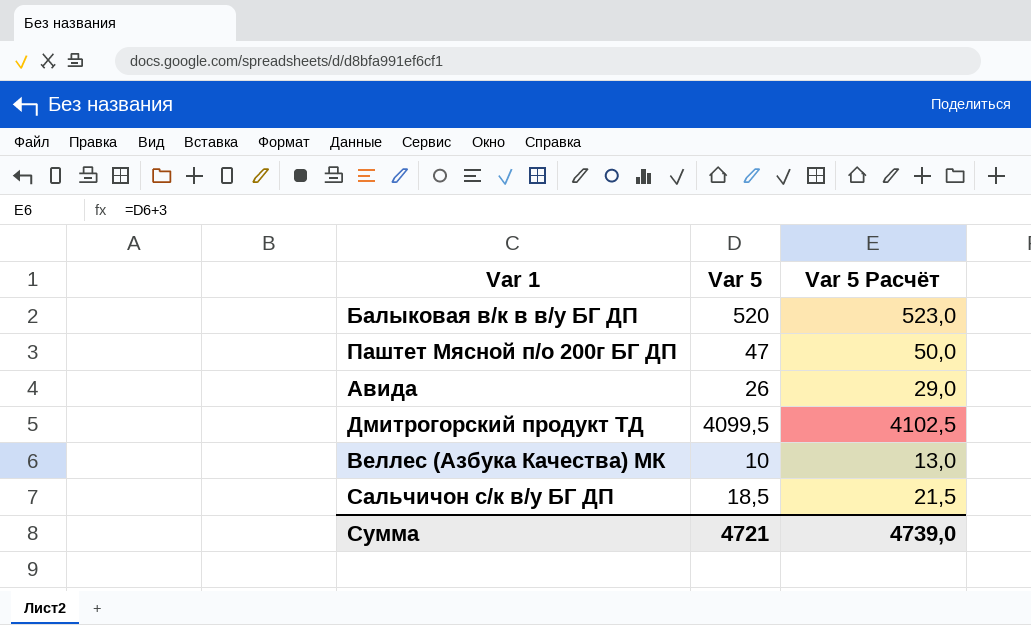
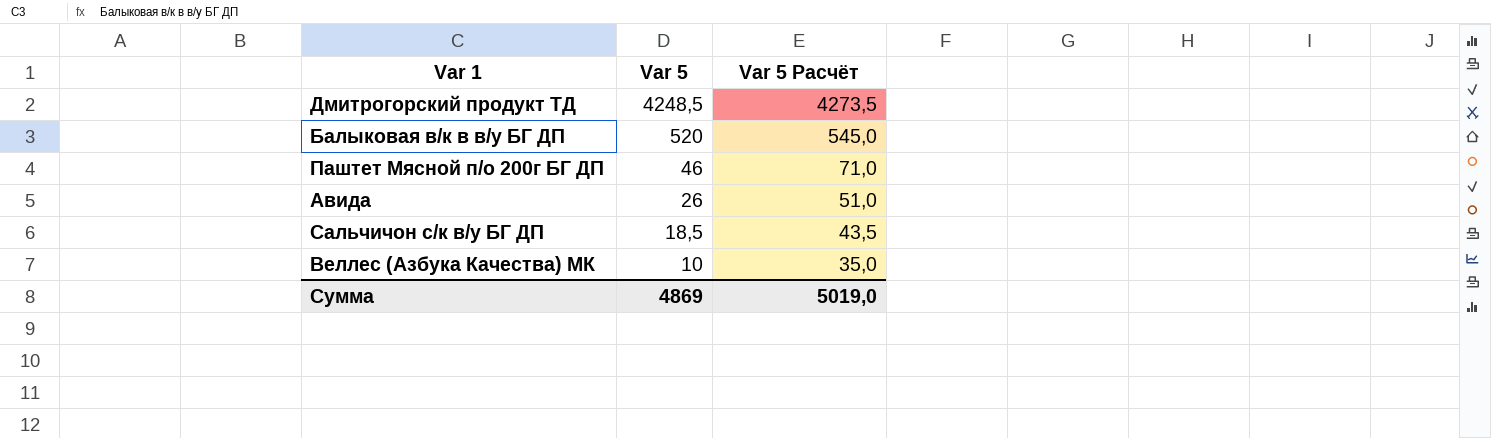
row order: none -> Var 5 descending
column Var 5 Расчёт | formula: [Var 5] + 3 -> [Var 5] + 25
Дмитрогорский продукт ТД | Var 5: 4099,5 -> 4248,5
Паштет Мясной п/о 200г БГ ДП | Var 5: 47 -> 46
Сумма | Var 5: 4721 -> 4869
Сумма | Var 5 Расчёт: 4739,0 -> 5019,0

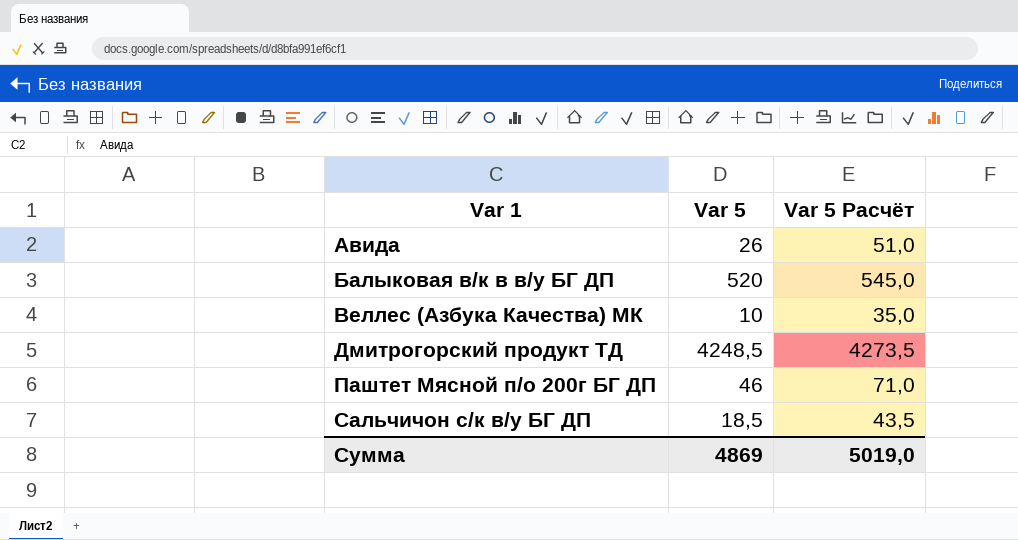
row order: Var 5 descending -> Var 1 ascending

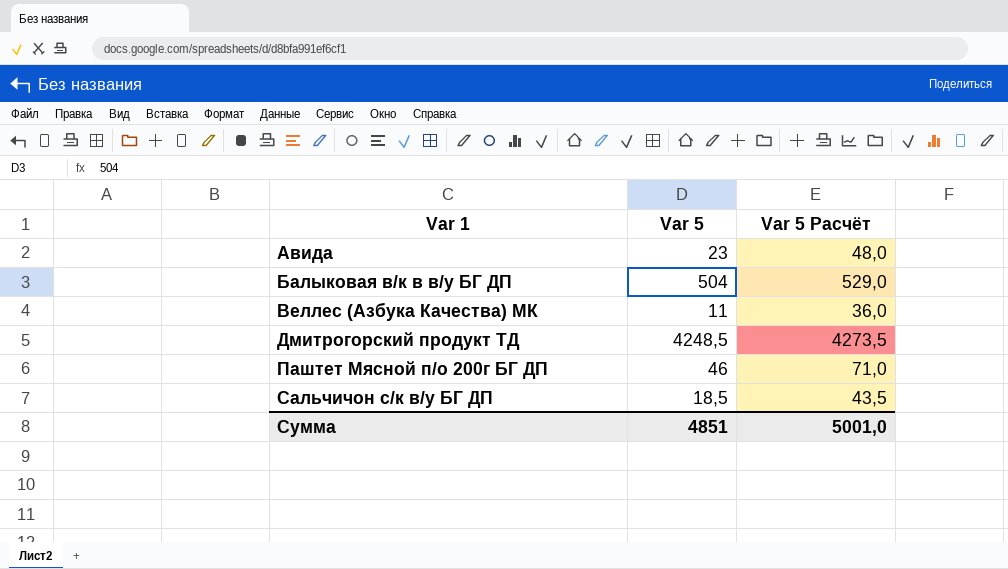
Авида | Var 5: 26 -> 23
Авида | Var 5 Расчёт: 51,0 -> 48,0
Балыковая в/к в в/у БГ ДП | Var 5: 520 -> 504
Балыковая в/к в в/у БГ ДП | Var 5 Расчёт: 545,0 -> 529,0
Веллес (Азбука Качества) МК | Var 5: 10 -> 11
Веллес (Азбука Качества) МК | Var 5 Расчёт: 35,0 -> 36,0
Сумма | Var 5: 4869 -> 4851
Сумма | Var 5 Расчёт: 5019,0 -> 5001,0

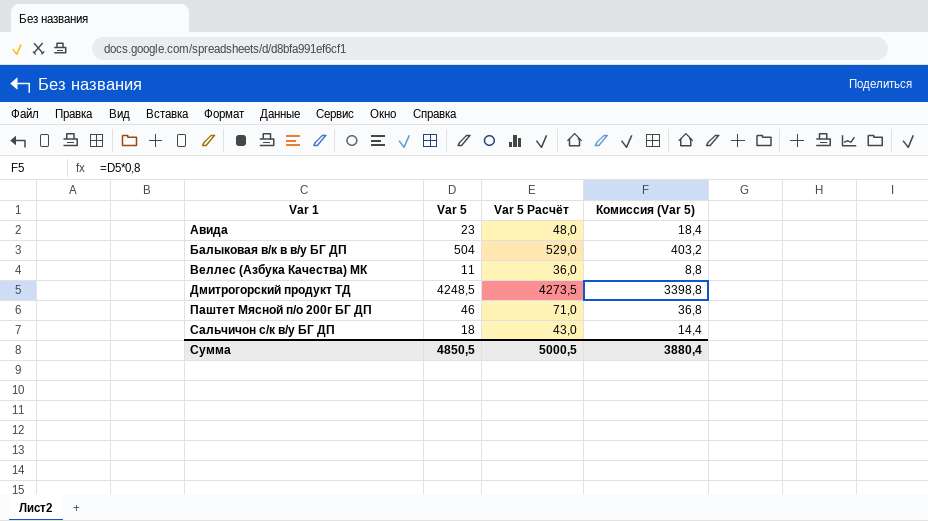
column Комиссия (Var 5) | formula: none -> [Var 5] * 0,8
Сальчичон с/к в/у БГ ДП | Var 5: 18,5 -> 18
Сальчичон с/к в/у БГ ДП | Var 5 Расчёт: 43,5 -> 43,0
Сумма | Var 5: 4851 -> 4850,5
Сумма | Var 5 Расчёт: 5001,0 -> 5000,5

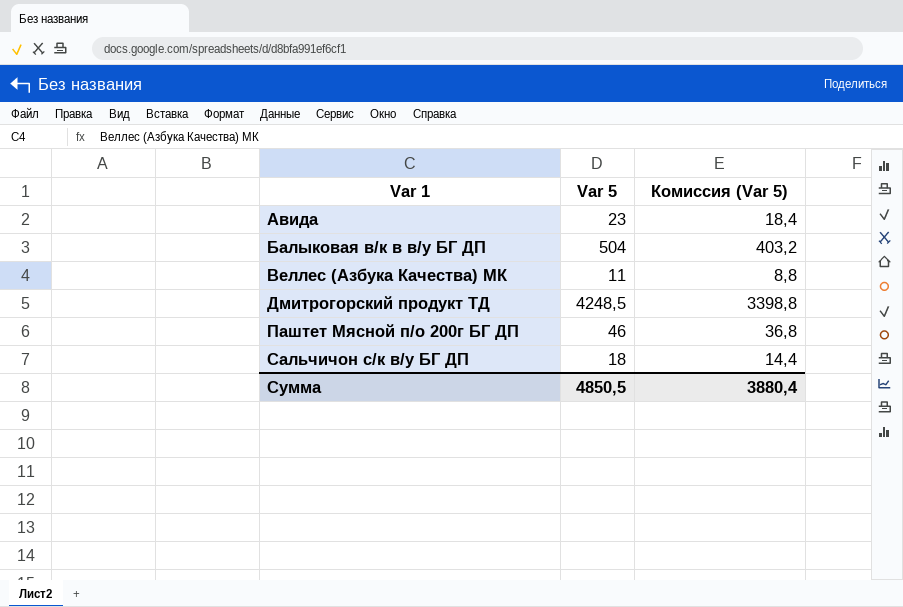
column Var 5 Расчёт | formula: [Var 5] + 25 -> none

